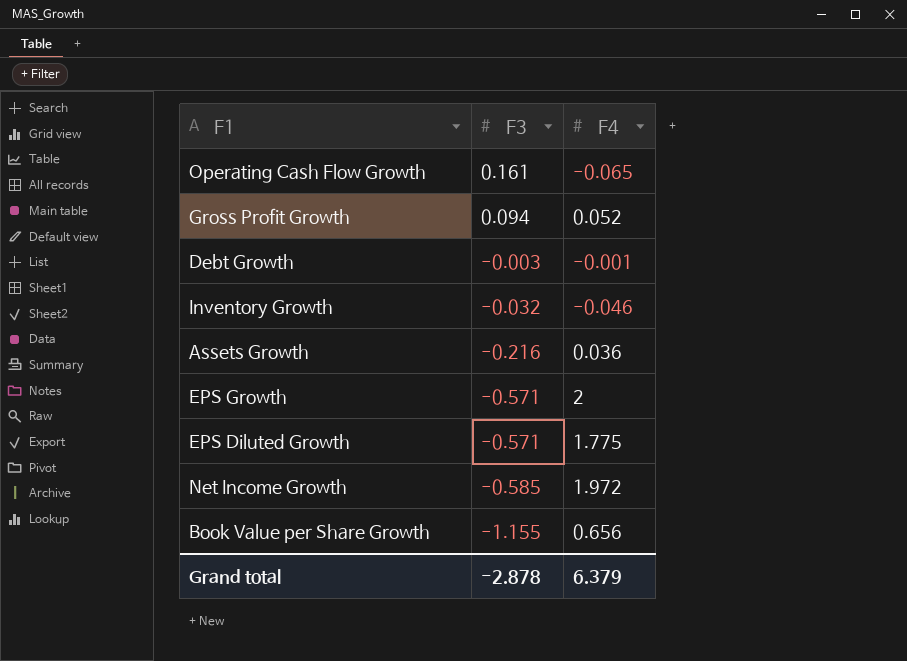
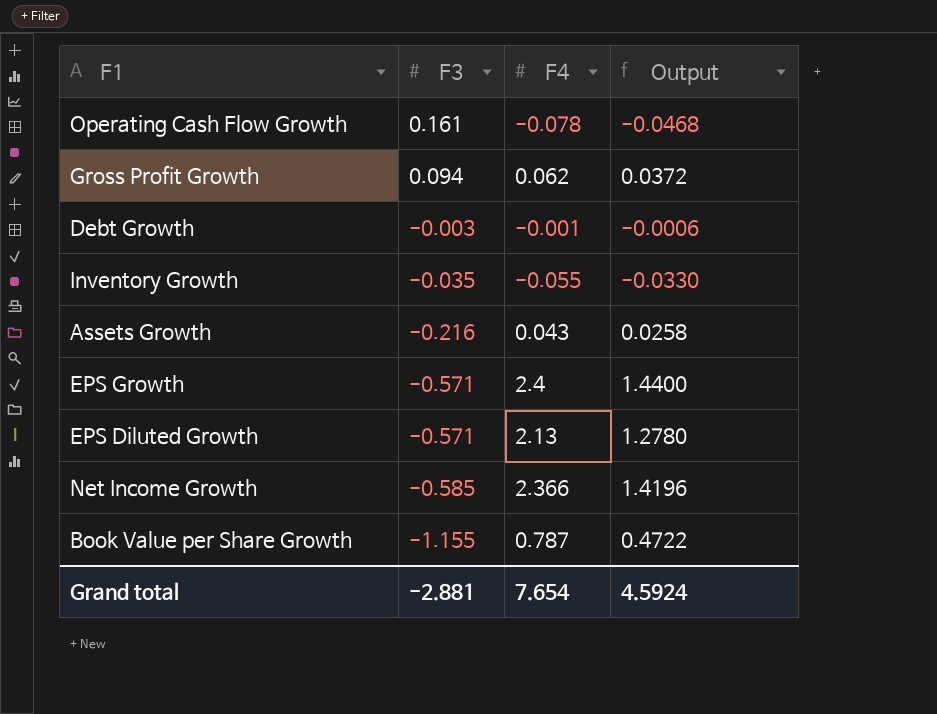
column Output | formula: none -> [F4] * 0.6
Operating Cash Flow Growth | F4: -0.065 -> -0.078
Gross Profit Growth | F4: 0.052 -> 0.062
Inventory Growth | F3: -0.032 -> -0.035
Inventory Growth | F4: -0.046 -> -0.055
Assets Growth | F4: 0.036 -> 0.043
EPS Growth | F4: 2 -> 2.4
EPS Diluted Growth | F4: 1.775 -> 2.13
Net Income Growth | F4: 1.972 -> 2.366
Book Value per Share Growth | F4: 0.656 -> 0.787
Grand total | F3: -2.878 -> -2.881
Grand total | F4: 6.379 -> 7.654

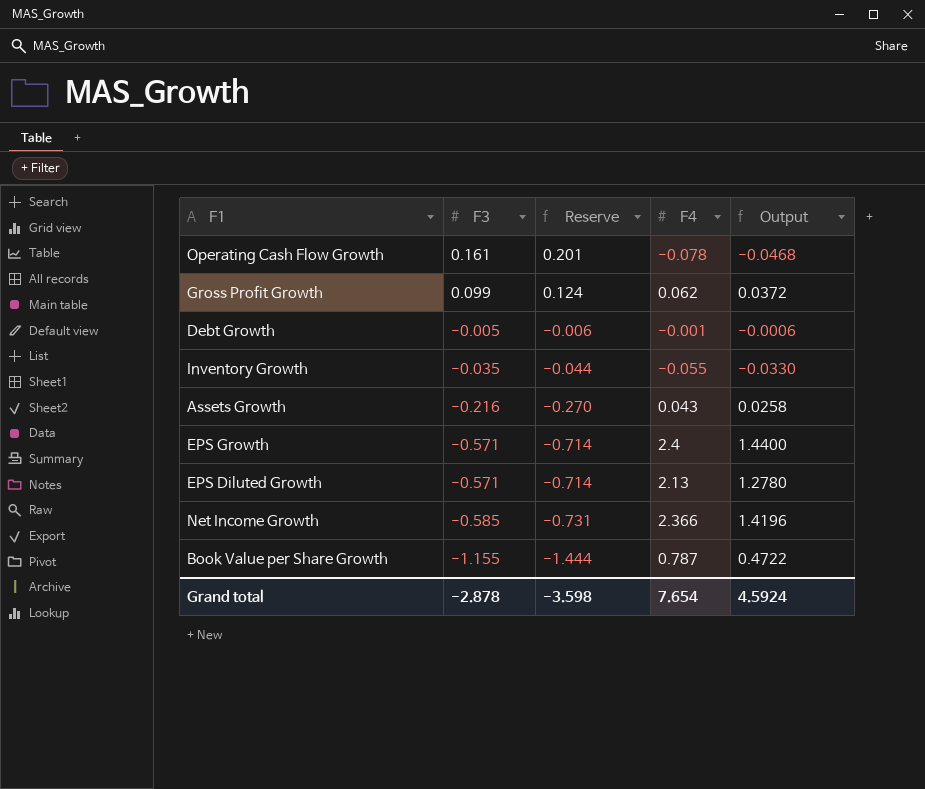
column Reserve | formula: none -> [F3] * 1.25
Gross Profit Growth | F3: 0.094 -> 0.099
Debt Growth | F3: -0.003 -> -0.005
Grand total | F3: -2.881 -> -2.878

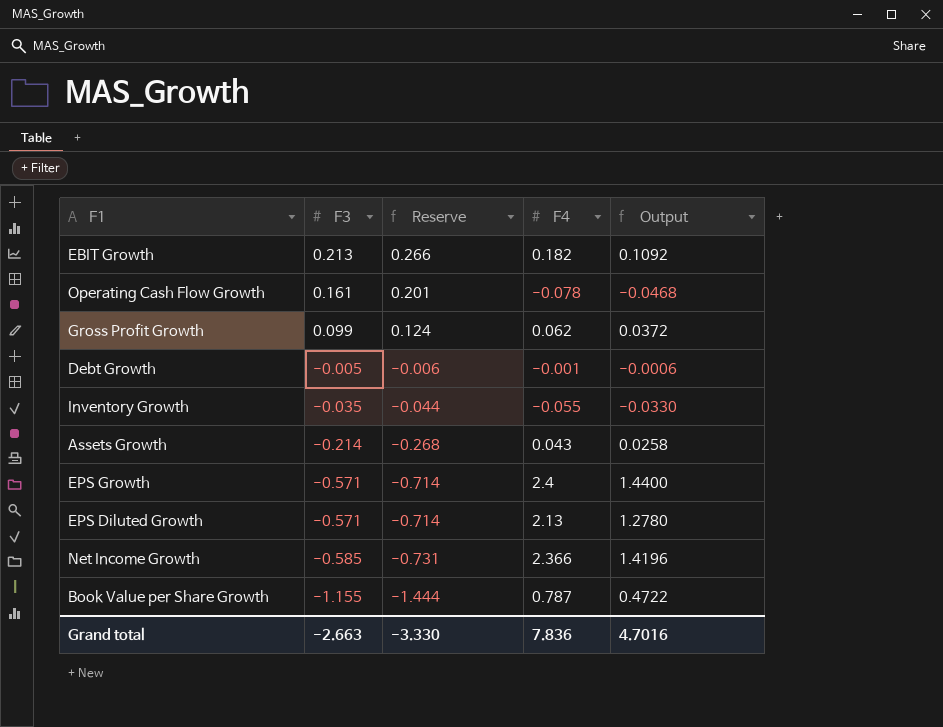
row EBIT Growth: none -> 0.213 | 0.266 | 0.182 | 0.1092
Assets Growth | F3: -0.216 -> -0.214
Assets Growth | Reserve: -0.270 -> -0.268
Grand total | F3: -2.878 -> -2.663
Grand total | Reserve: -3.598 -> -3.330
Grand total | F4: 7.654 -> 7.836
Grand total | Output: 4.5924 -> 4.7016

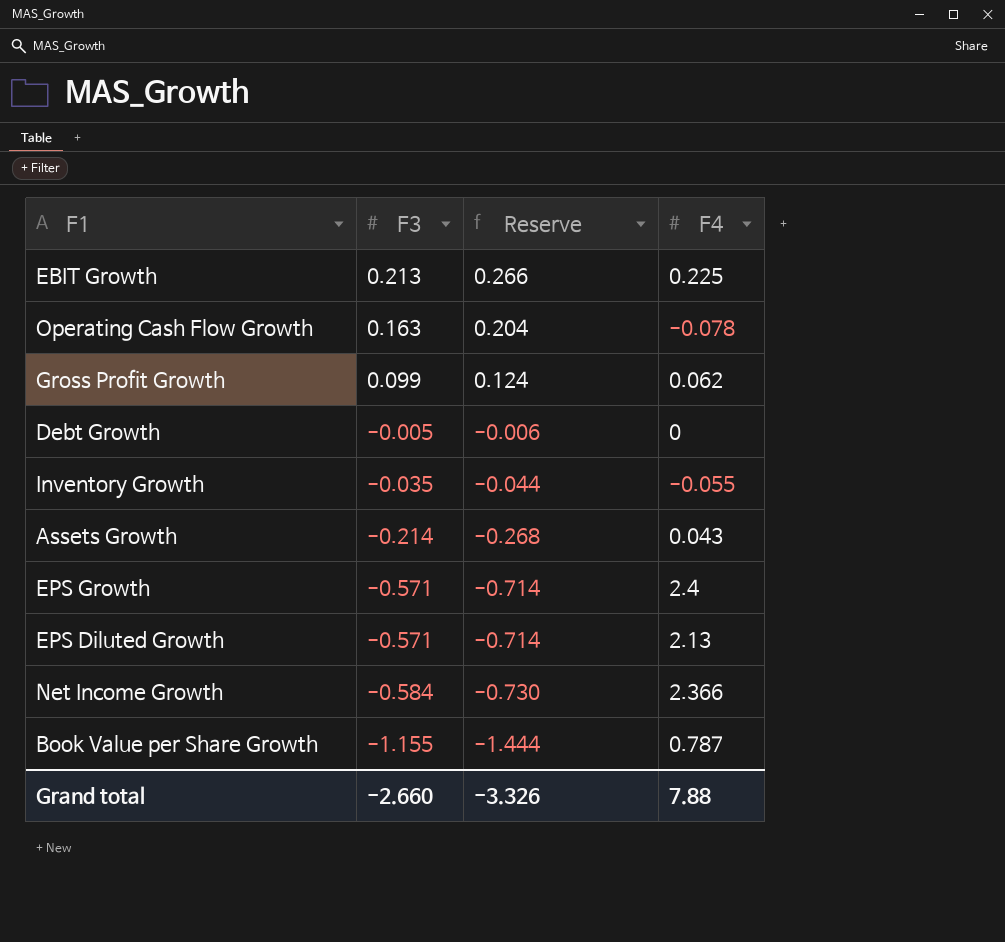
column Output | formula: [F4] * 0.6 -> none
EBIT Growth | F4: 0.182 -> 0.225
Operating Cash Flow Growth | F3: 0.161 -> 0.163
Operating Cash Flow Growth | Reserve: 0.201 -> 0.204
Debt Growth | F4: -0.001 -> 0
Net Income Growth | F3: -0.585 -> -0.584
Net Income Growth | Reserve: -0.731 -> -0.730
Grand total | F3: -2.663 -> -2.660
Grand total | Reserve: -3.330 -> -3.326
Grand total | F4: 7.836 -> 7.88

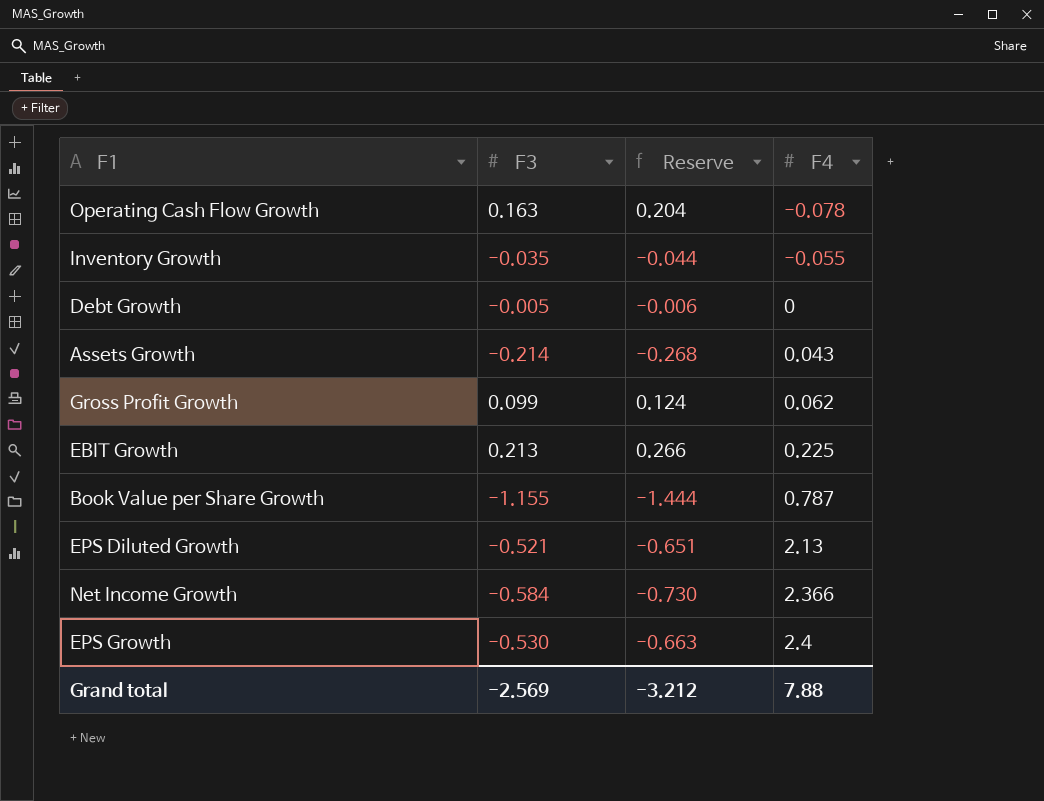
row order: F3 descending -> F4 ascending
EPS Diluted Growth | F3: -0.571 -> -0.521
EPS Diluted Growth | Reserve: -0.714 -> -0.651
EPS Growth | F3: -0.571 -> -0.530
EPS Growth | Reserve: -0.714 -> -0.663
Grand total | F3: -2.660 -> -2.569
Grand total | Reserve: -3.326 -> -3.212

